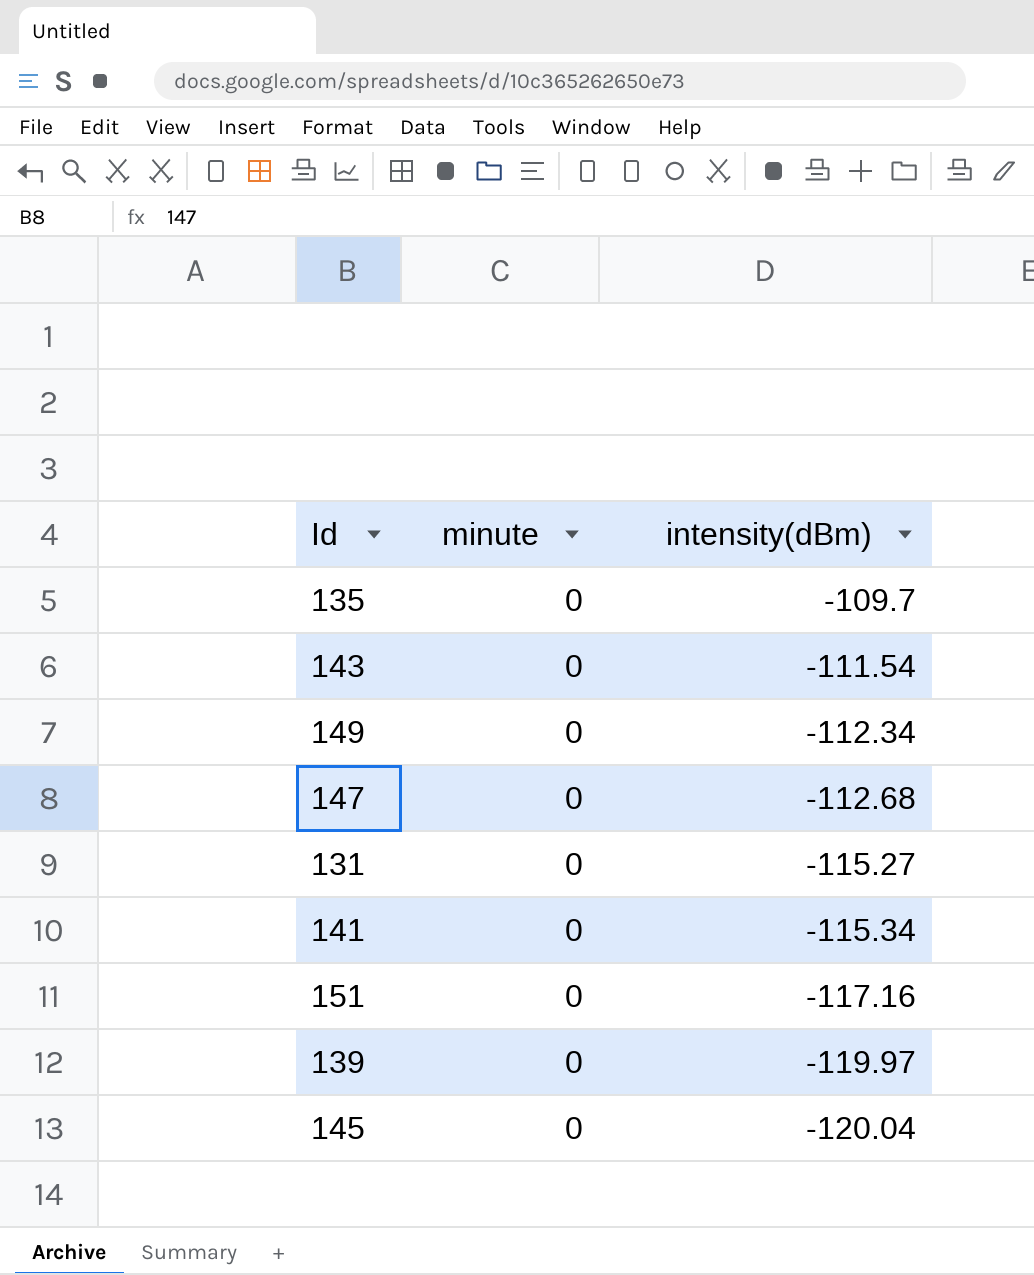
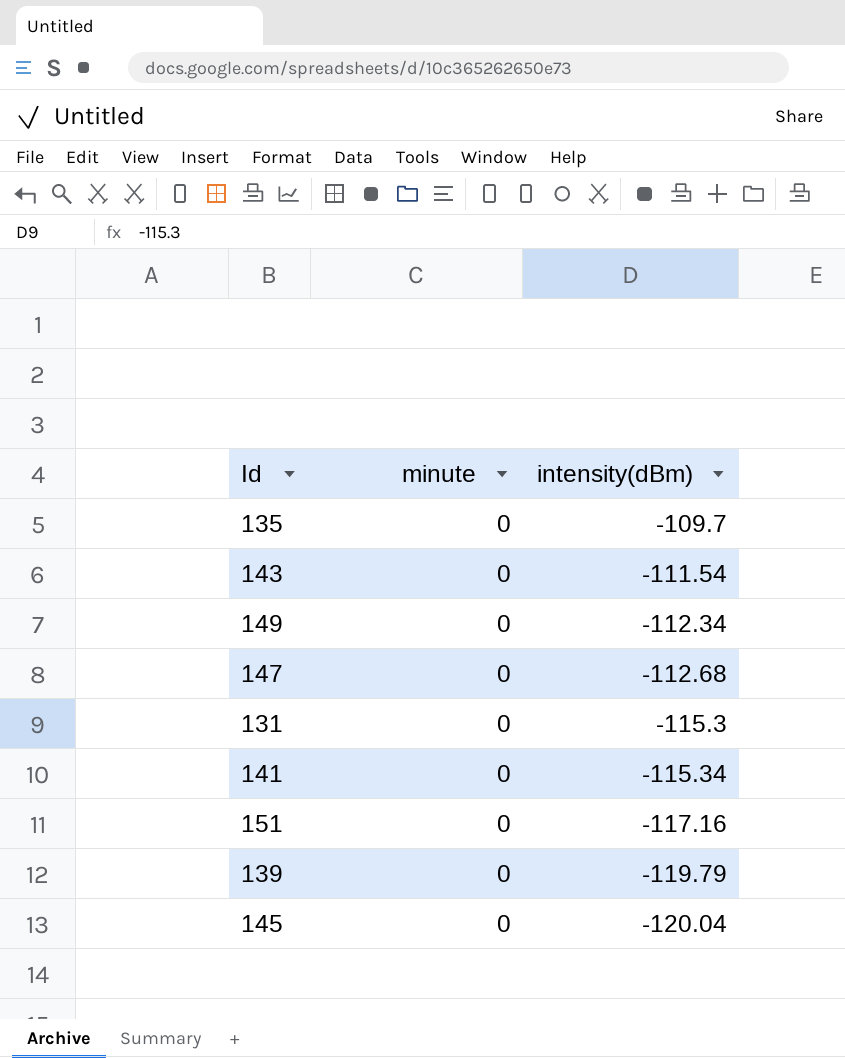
131 | intensity(dBm): -115.27 -> -115.3
139 | intensity(dBm): -119.97 -> -119.79

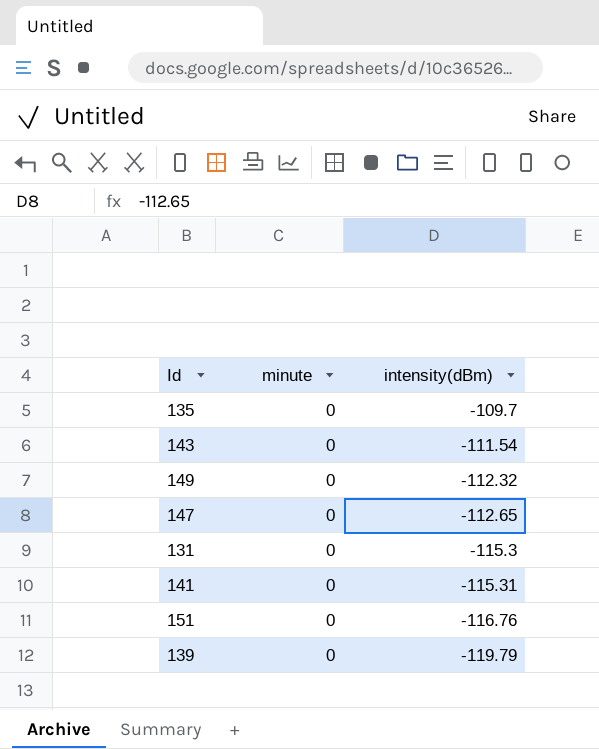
row 145: 0 | -120.04 -> none
149 | intensity(dBm): -112.34 -> -112.32
147 | intensity(dBm): -112.68 -> -112.65
141 | intensity(dBm): -115.34 -> -115.31
151 | intensity(dBm): -117.16 -> -116.76

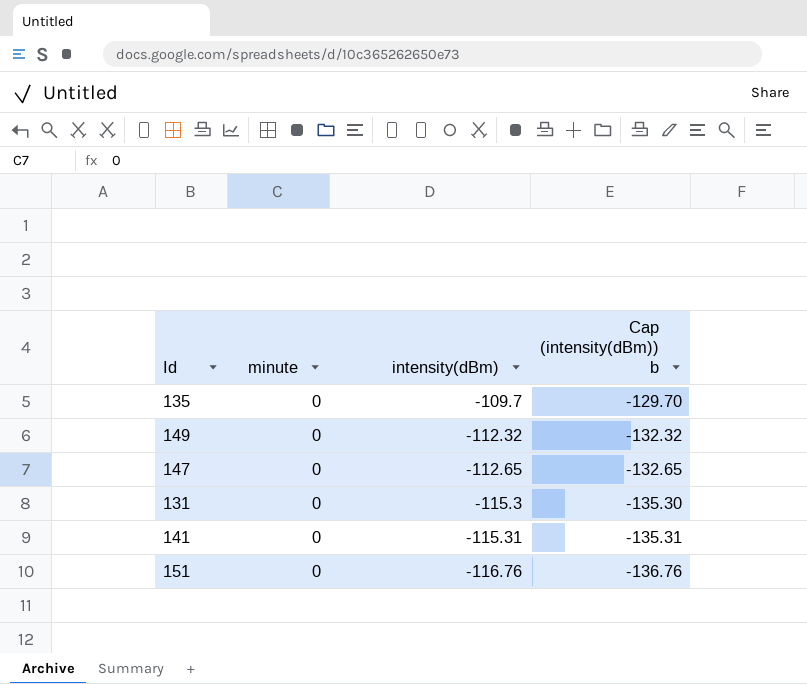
column Cap (intensity(dBm)) b | formula: none -> [intensity(dBm)] - 20
row 143: 0 | -111.54 -> none
row 139: 0 | -119.79 -> none

